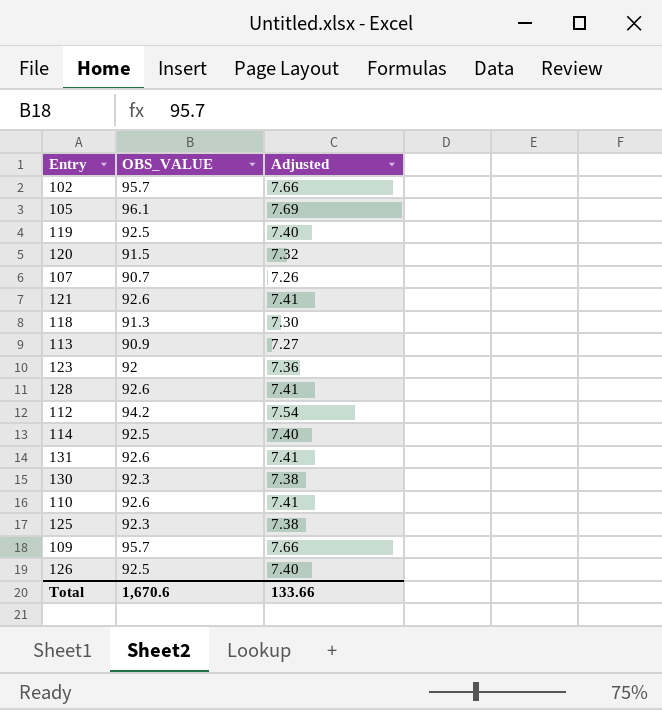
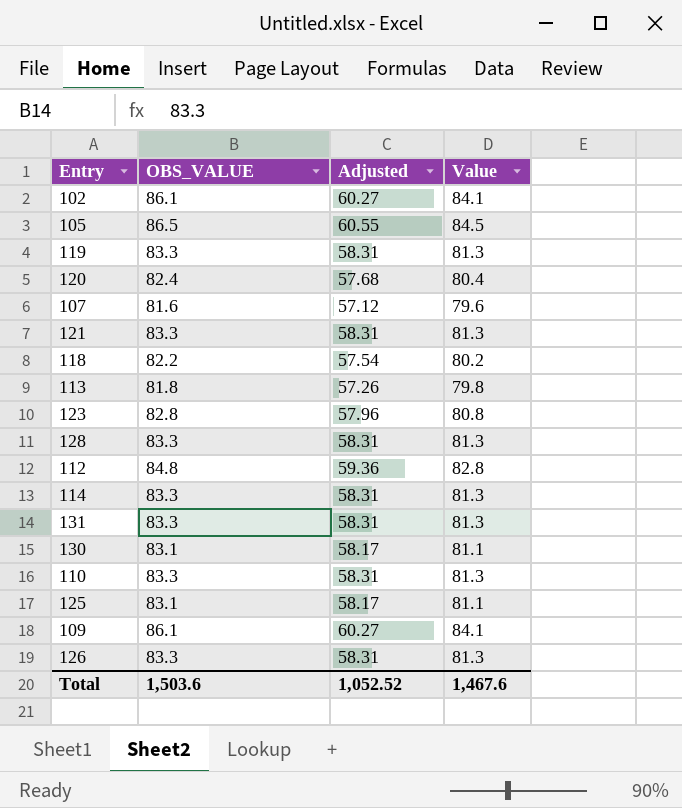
column Adjusted | formula: [OBS_VALUE] * 0.08 -> [OBS_VALUE] * 0.7
column Value | formula: none -> [OBS_VALUE] - 2
102 | OBS_VALUE: 95.7 -> 86.1
105 | OBS_VALUE: 96.1 -> 86.5
119 | OBS_VALUE: 92.5 -> 83.3
120 | OBS_VALUE: 91.5 -> 82.4
107 | OBS_VALUE: 90.7 -> 81.6
121 | OBS_VALUE: 92.6 -> 83.3
118 | OBS_VALUE: 91.3 -> 82.2
113 | OBS_VALUE: 90.9 -> 81.8
123 | OBS_VALUE: 92 -> 82.8
128 | OBS_VALUE: 92.6 -> 83.3
112 | OBS_VALUE: 94.2 -> 84.8
114 | OBS_VALUE: 92.5 -> 83.3
131 | OBS_VALUE: 92.6 -> 83.3
130 | OBS_VALUE: 92.3 -> 83.1
110 | OBS_VALUE: 92.6 -> 83.3
125 | OBS_VALUE: 92.3 -> 83.1
109 | OBS_VALUE: 95.7 -> 86.1
126 | OBS_VALUE: 92.5 -> 83.3
Total | OBS_VALUE: 1,670.6 -> 1,503.6
Total | Adjusted: 133.66 -> 1,052.52

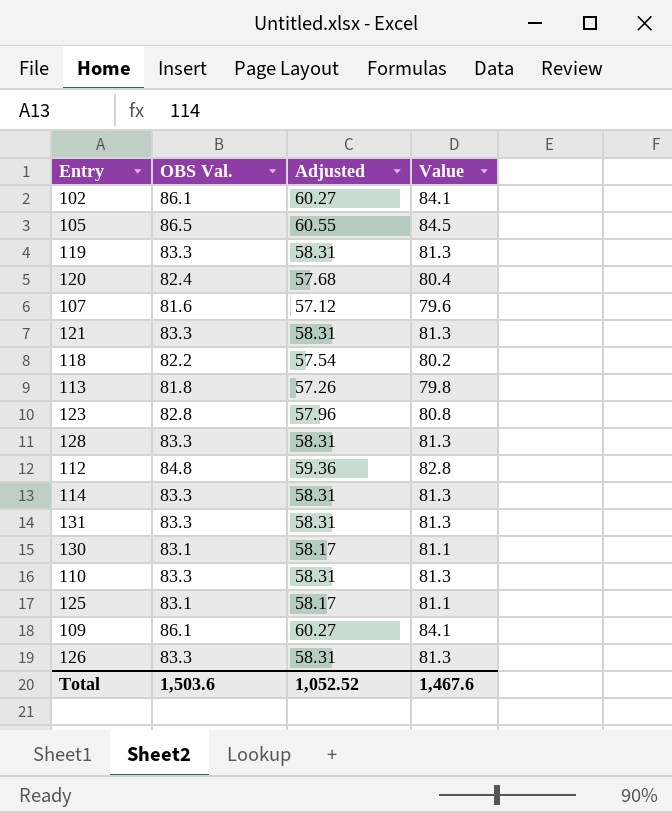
column name: OBS_VALUE -> OBS Val.

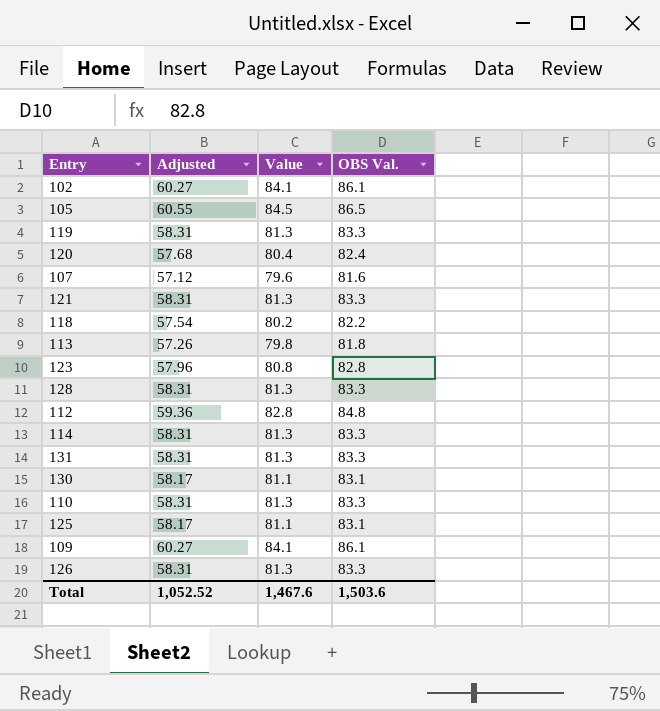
column OBS Val. | position: 2 -> 4

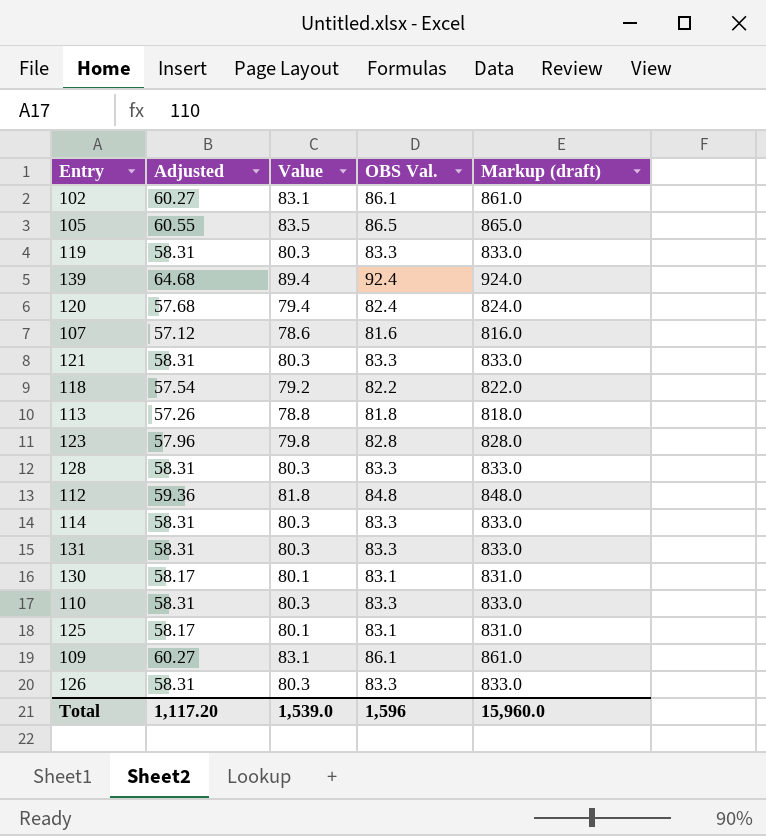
column Value | formula: [OBS Val.] - 2 -> [OBS Val.] - 3
column Markup (draft) | formula: none -> [OBS Val.] * 10
row 139: none -> 64.68 | 89.4 | 92.4 | 924.0
Total | Adjusted: 1,052.52 -> 1,117.20
Total | Value: 1,467.6 -> 1,539.0
Total | OBS Val.: 1,503.6 -> 1,596

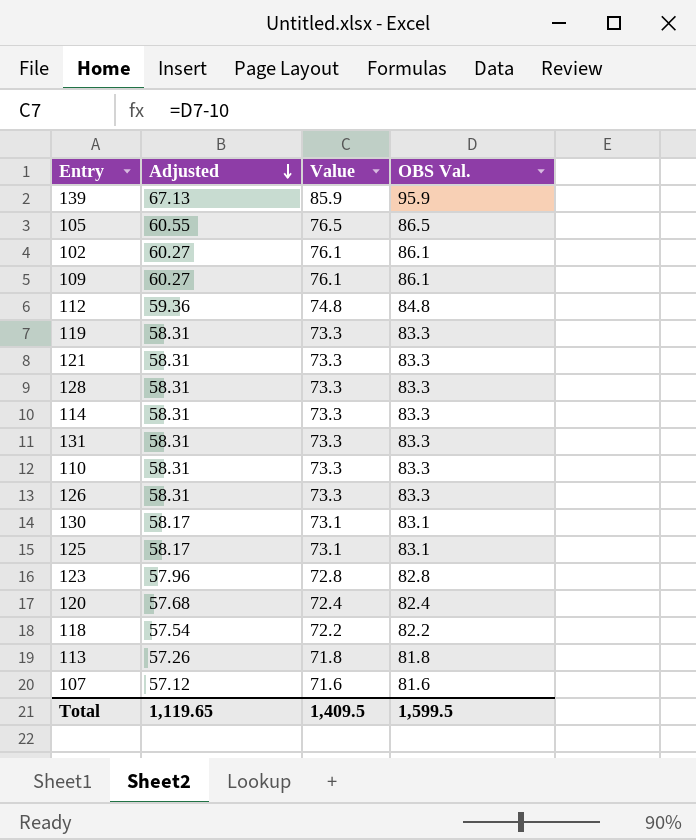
row order: none -> Adjusted descending
column Markup (draft) | formula: [OBS Val.] * 10 -> none
column Value | formula: [OBS Val.] - 3 -> [OBS Val.] - 10
139 | Adjusted: 64.68 -> 67.13
139 | OBS Val.: 92.4 -> 95.9
Total | Adjusted: 1,117.20 -> 1,119.65
Total | Value: 1,539.0 -> 1,409.5
Total | OBS Val.: 1,596 -> 1,599.5

